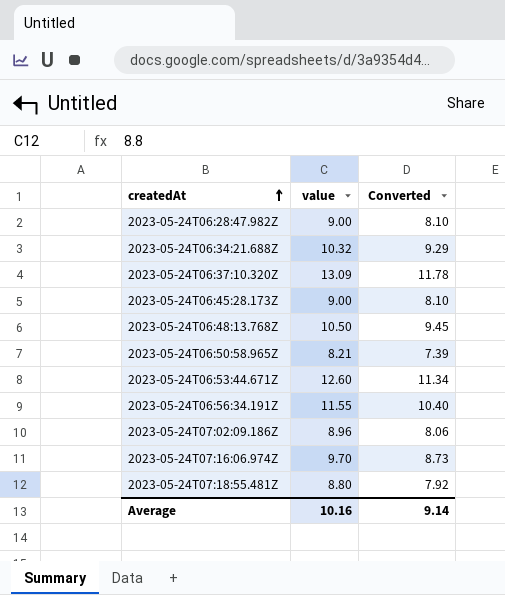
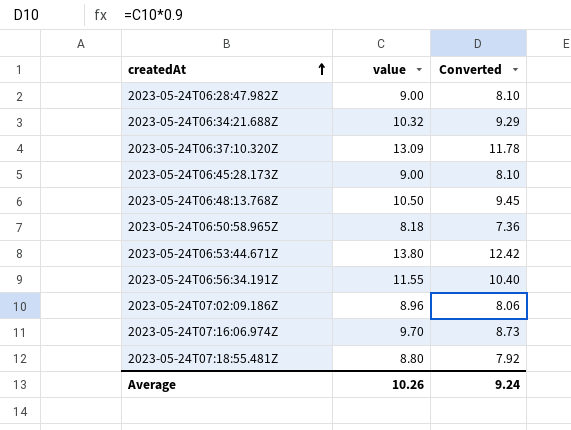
2023-05-24T06:50:58.965Z | value: 8.21 -> 8.18
2023-05-24T06:50:58.965Z | Converted: 7.39 -> 7.36
2023-05-24T06:53:44.671Z | value: 12.60 -> 13.80
2023-05-24T06:53:44.671Z | Converted: 11.34 -> 12.42
Average | value: 10.16 -> 10.26
Average | Converted: 9.14 -> 9.24

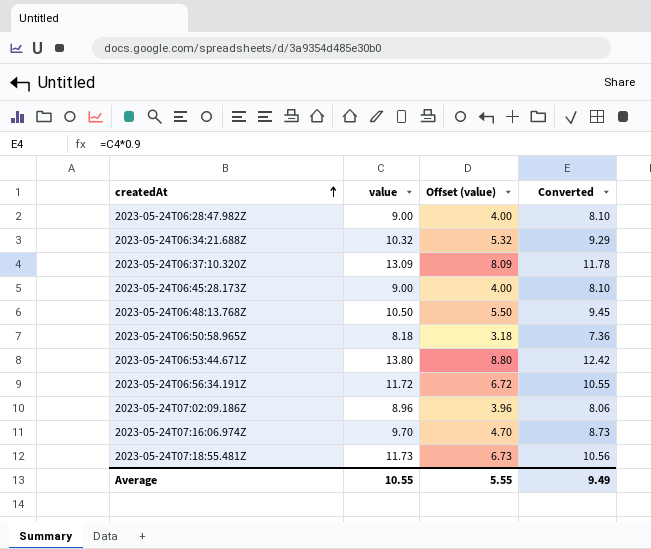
column Offset (value) | formula: none -> [value] - 5
2023-05-24T06:56:34.191Z | value: 11.55 -> 11.72
2023-05-24T06:56:34.191Z | Converted: 10.40 -> 10.55
2023-05-24T07:18:55.481Z | value: 8.80 -> 11.73
2023-05-24T07:18:55.481Z | Converted: 7.92 -> 10.56
Average | value: 10.26 -> 10.55
Average | Converted: 9.24 -> 9.49

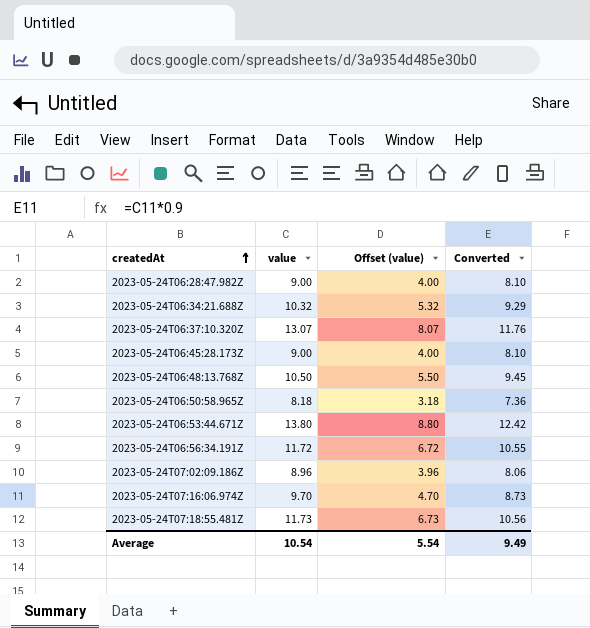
2023-05-24T06:37:10.320Z | value: 13.09 -> 13.07
2023-05-24T06:37:10.320Z | Offset (value): 8.09 -> 8.07
2023-05-24T06:37:10.320Z | Converted: 11.78 -> 11.76
Average | value: 10.55 -> 10.54
Average | Offset (value): 5.55 -> 5.54

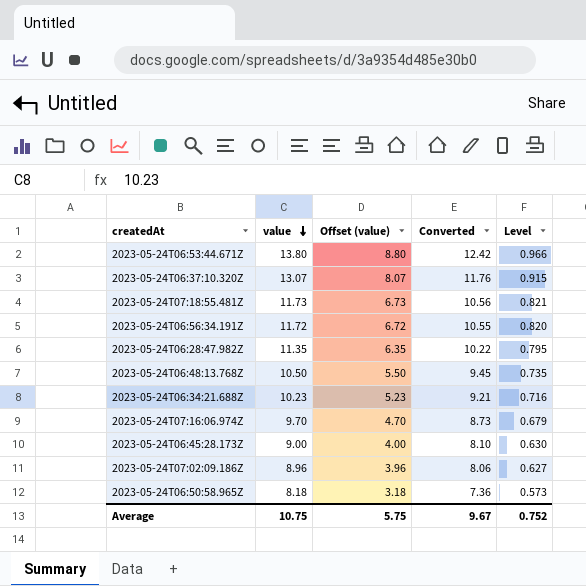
row order: createdAt ascending -> value descending
column Level | formula: none -> [value] * 0.07
2023-05-24T06:28:47.982Z | value: 9.00 -> 11.35
2023-05-24T06:28:47.982Z | Offset (value): 4.00 -> 6.35
2023-05-24T06:28:47.982Z | Converted: 8.10 -> 10.22
2023-05-24T06:34:21.688Z | value: 10.32 -> 10.23
2023-05-24T06:34:21.688Z | Offset (value): 5.32 -> 5.23
2023-05-24T06:34:21.688Z | Converted: 9.29 -> 9.21
Average | value: 10.54 -> 10.75
Average | Offset (value): 5.54 -> 5.75
Average | Converted: 9.49 -> 9.67

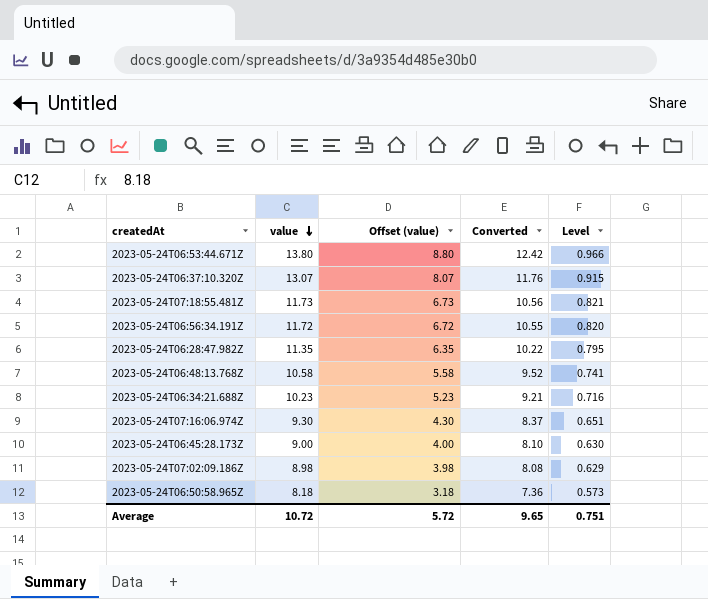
2023-05-24T06:48:13.768Z | value: 10.50 -> 10.58
2023-05-24T06:48:13.768Z | Offset (value): 5.50 -> 5.58
2023-05-24T06:48:13.768Z | Converted: 9.45 -> 9.52
2023-05-24T06:48:13.768Z | Level: 0.735 -> 0.741
2023-05-24T07:16:06.974Z | value: 9.70 -> 9.30
2023-05-24T07:16:06.974Z | Offset (value): 4.70 -> 4.30
2023-05-24T07:16:06.974Z | Converted: 8.73 -> 8.37
2023-05-24T07:16:06.974Z | Level: 0.679 -> 0.651
2023-05-24T07:02:09.186Z | value: 8.96 -> 8.98
2023-05-24T07:02:09.186Z | Offset (value): 3.96 -> 3.98
2023-05-24T07:02:09.186Z | Converted: 8.06 -> 8.08
2023-05-24T07:02:09.186Z | Level: 0.627 -> 0.629
Average | value: 10.75 -> 10.72
Average | Offset (value): 5.75 -> 5.72
Average | Converted: 9.67 -> 9.65
Average | Level: 0.752 -> 0.751

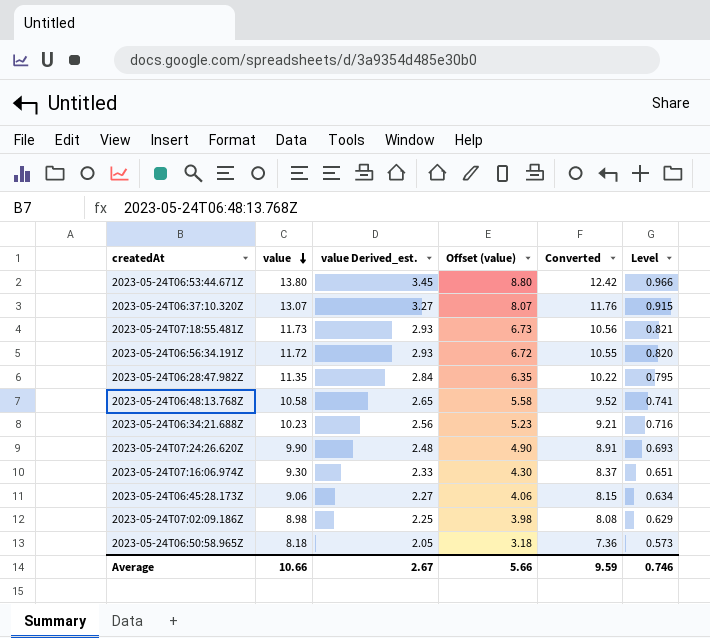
column value Derived_est. | formula: none -> [value] * 0.25
row 2023-05-24T07:24:26.620Z: none -> 9.90 | 2.48 | 4.90 | 8.91 | 0.693
2023-05-24T06:45:28.173Z | value: 9.00 -> 9.06
2023-05-24T06:45:28.173Z | Offset (value): 4.00 -> 4.06
2023-05-24T06:45:28.173Z | Converted: 8.10 -> 8.15
2023-05-24T06:45:28.173Z | Level: 0.630 -> 0.634
Average | value: 10.72 -> 10.66
Average | Offset (value): 5.72 -> 5.66
Average | Converted: 9.65 -> 9.59
Average | Level: 0.751 -> 0.746

